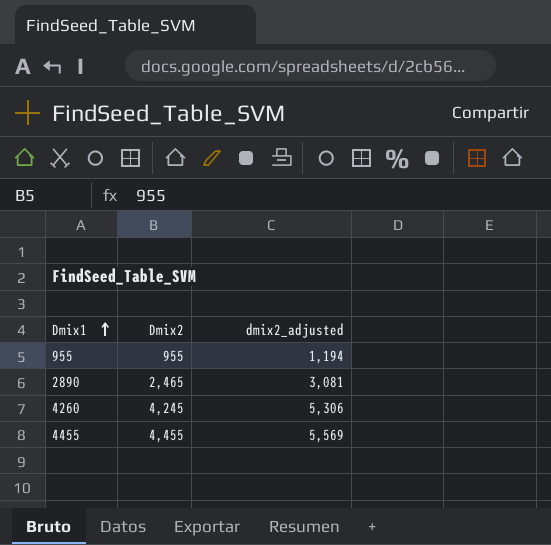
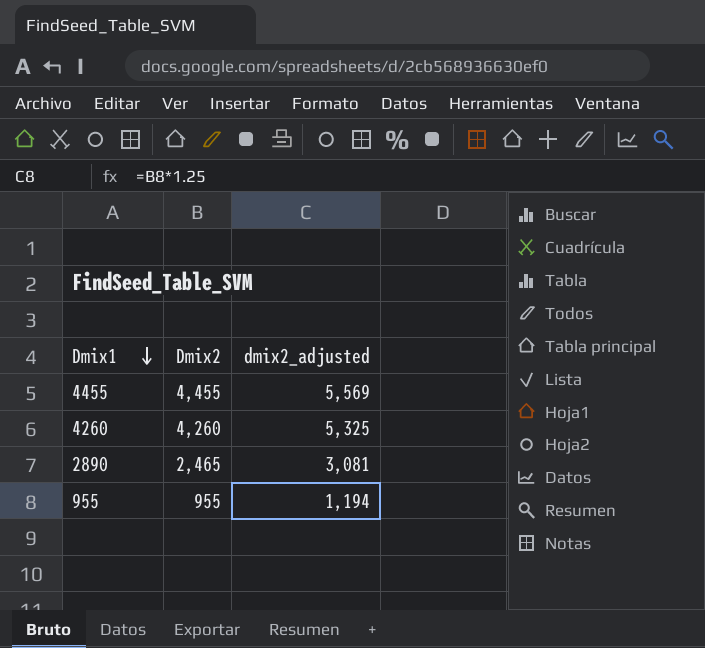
row order: Dmix1 ascending -> Dmix1 descending
4260 | Dmix2: 4,245 -> 4,260
4260 | dmix2_adjusted: 5,306 -> 5,325

